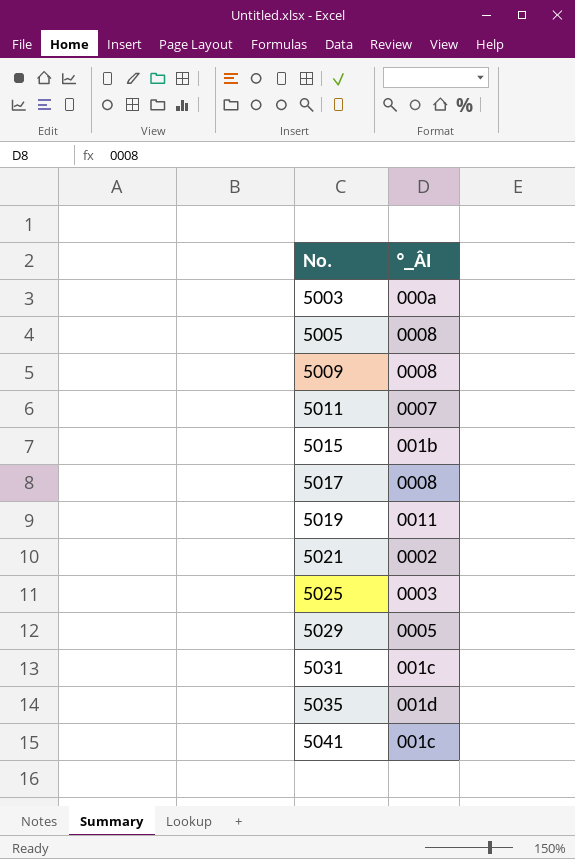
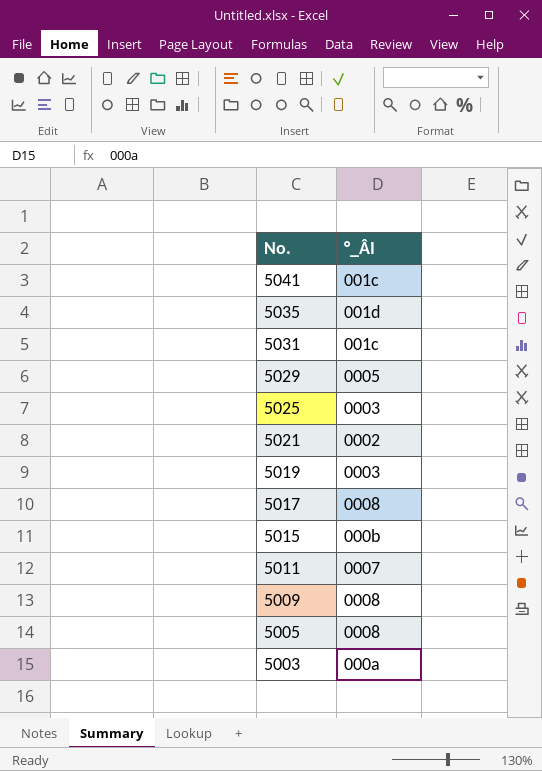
row order: No. ascending -> No. descending
5019 | °_ÂI: 0011 -> 0003
5015 | °_ÂI: 001b -> 000b

